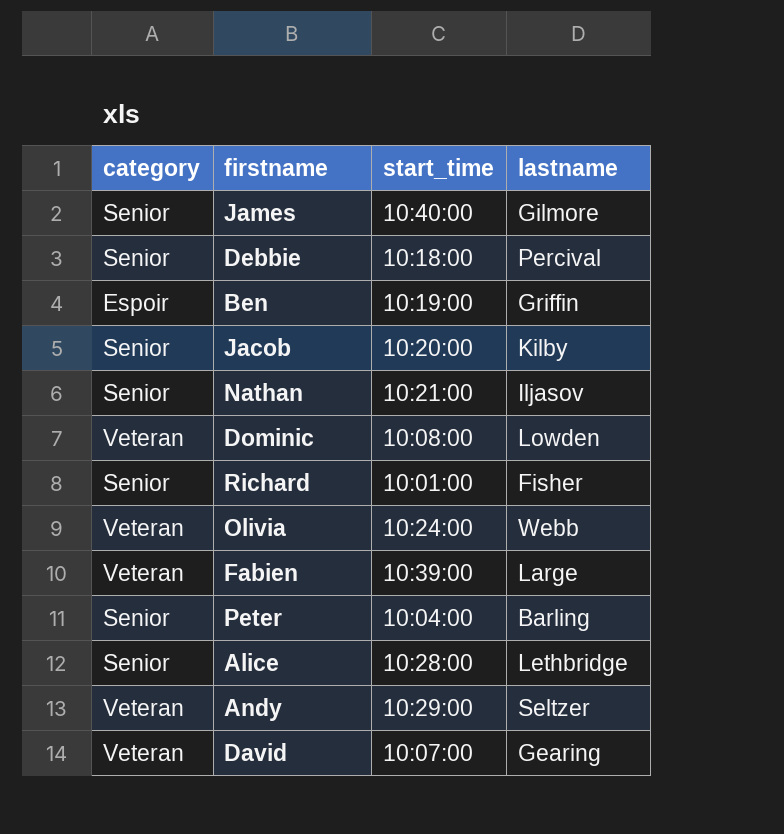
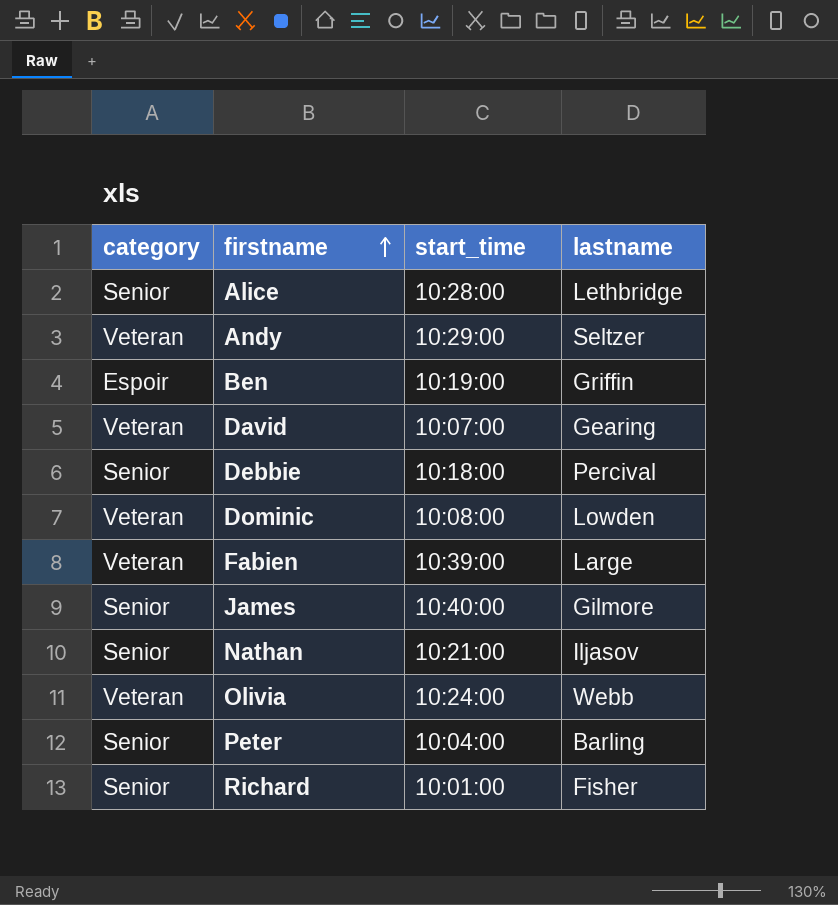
row order: none -> firstname ascending
row Jacob: Senior | 10:20:00 | Kilby -> none

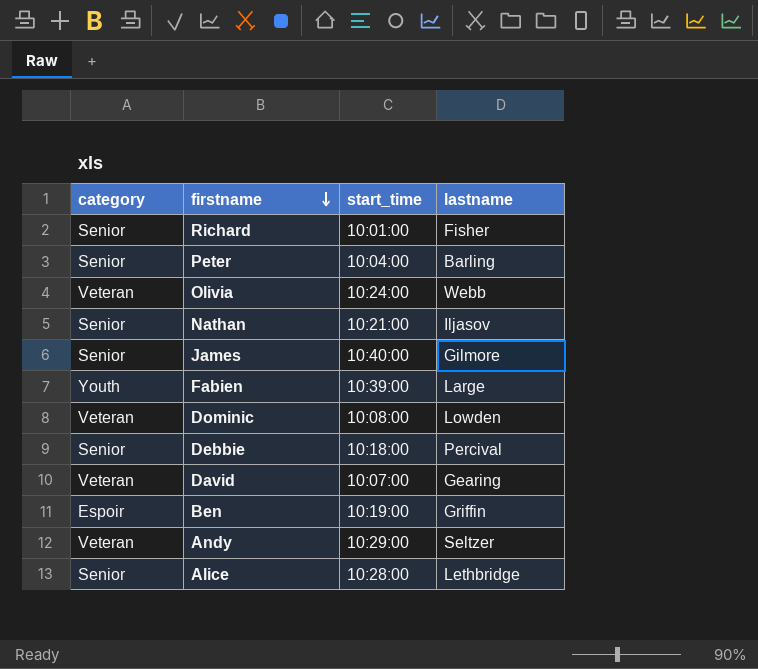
row order: firstname ascending -> firstname descending
Fabien | category: Veteran -> Youth

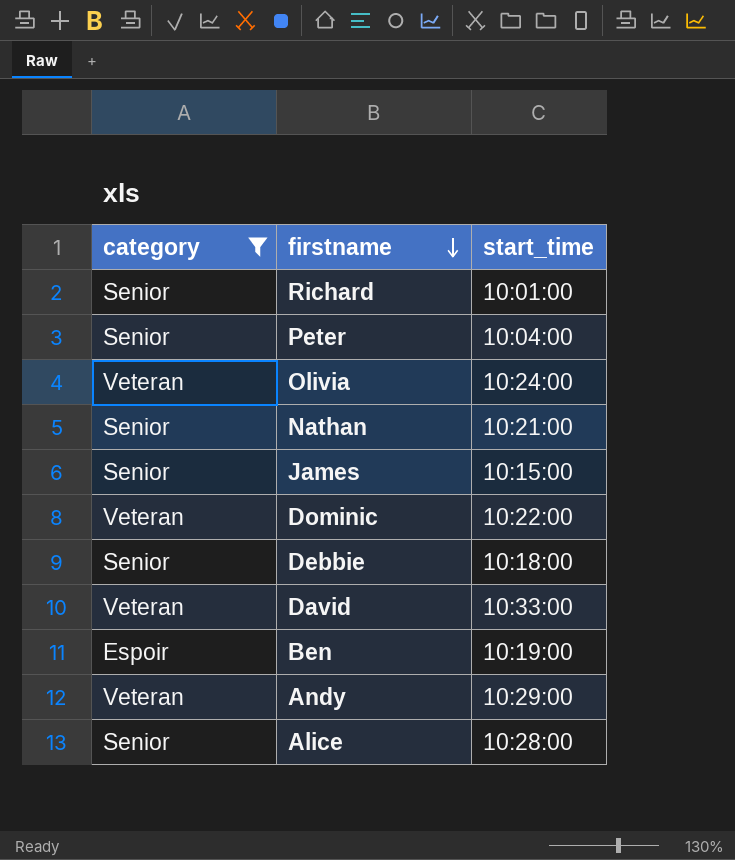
filter: none -> category != Youth
column lastname | position: 4 -> none
James | start_time: 10:40:00 -> 10:15:00
Dominic | start_time: 10:08:00 -> 10:22:00
David | start_time: 10:07:00 -> 10:33:00

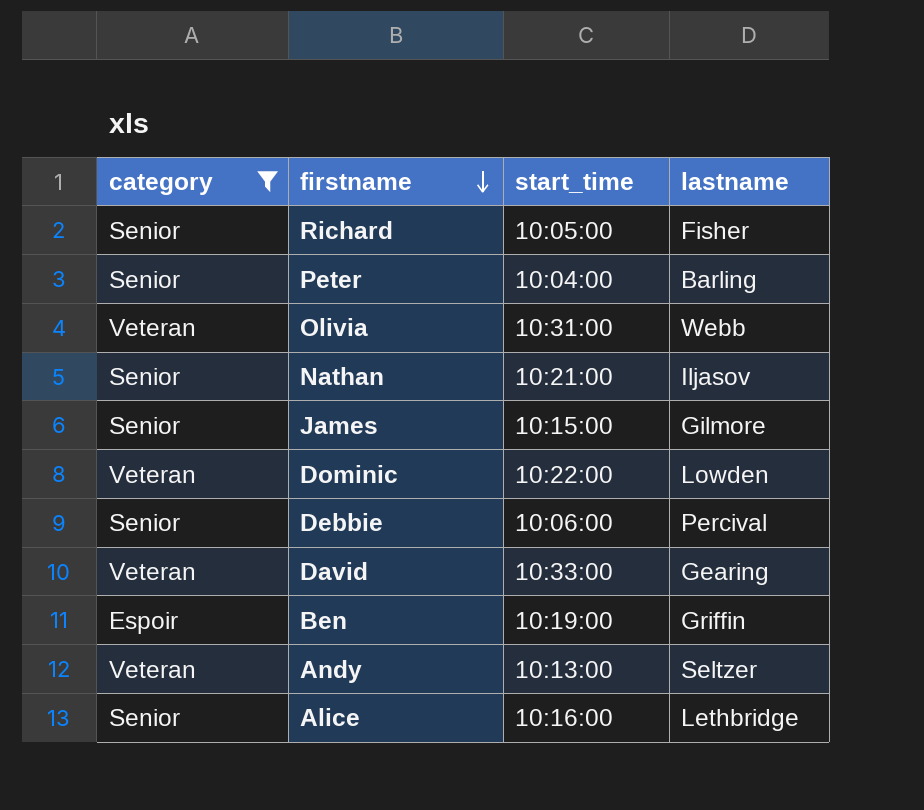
column lastname | position: none -> 4
Richard | start_time: 10:01:00 -> 10:05:00
Olivia | start_time: 10:24:00 -> 10:31:00
Debbie | start_time: 10:18:00 -> 10:06:00
Andy | start_time: 10:29:00 -> 10:13:00
Alice | start_time: 10:28:00 -> 10:16:00

